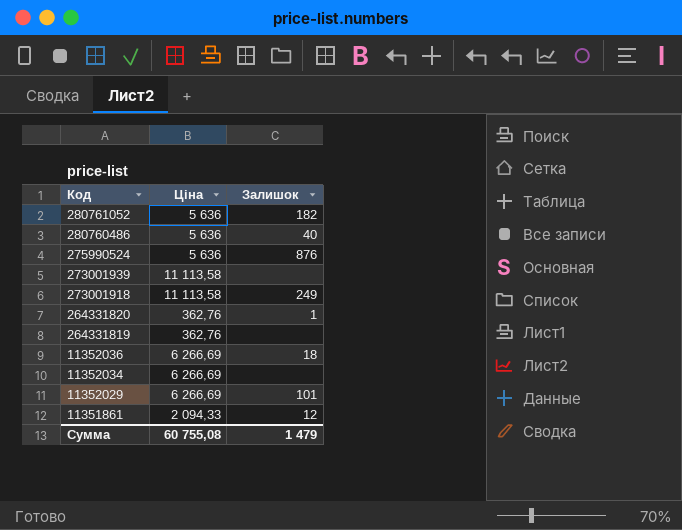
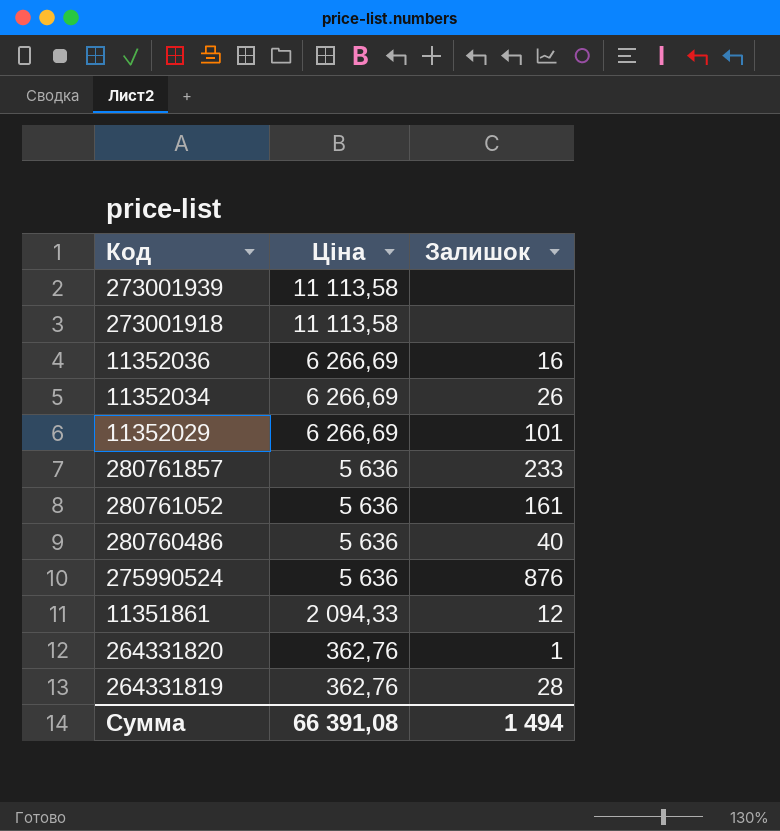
row order: Код descending -> Ціна descending
273001918 | Залишок: 249 -> none
11352036 | Залишок: 18 -> 16
11352034 | Залишок: none -> 26
row 280761857: none -> 5 636 | 233
280761052 | Залишок: 182 -> 161
264331819 | Залишок: none -> 28
Сумма | Ціна: 60 755,08 -> 66 391,08
Сумма | Залишок: 1 479 -> 1 494

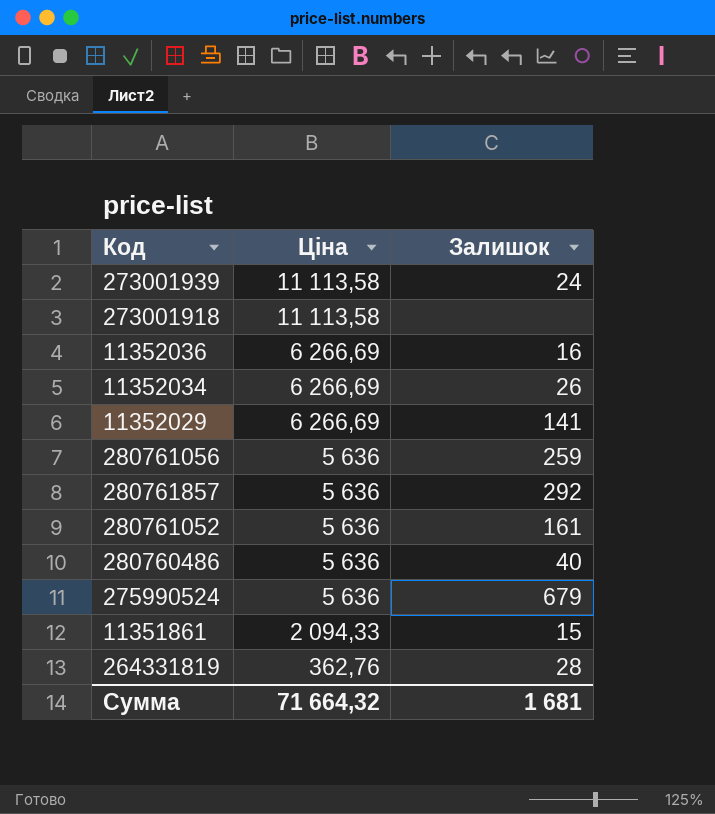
row 264331820: 362,76 | 1 -> none
273001939 | Залишок: none -> 24
11352029 | Залишок: 101 -> 141
row 280761056: none -> 5 636 | 259
280761857 | Залишок: 233 -> 292
275990524 | Залишок: 876 -> 679
11351861 | Залишок: 12 -> 15
Сумма | Ціна: 66 391,08 -> 71 664,32
Сумма | Залишок: 1 494 -> 1 681

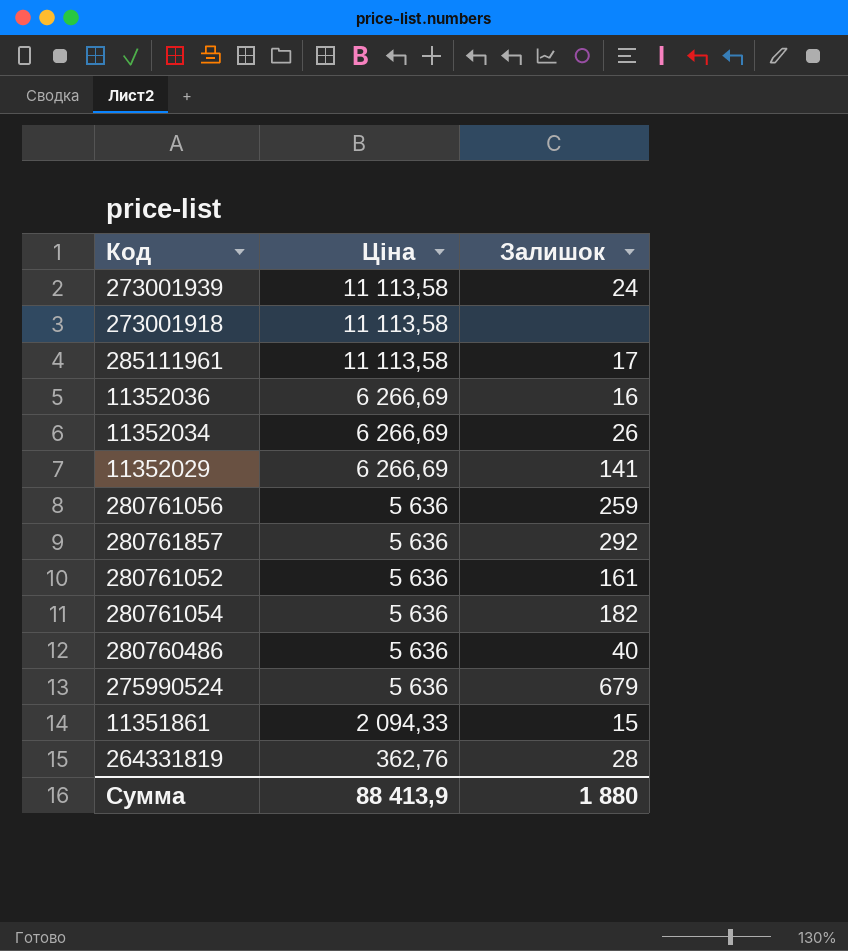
row 285111961: none -> 11 113,58 | 17
row 280761054: none -> 5 636 | 182
Сумма | Ціна: 71 664,32 -> 88 413,9
Сумма | Залишок: 1 681 -> 1 880

